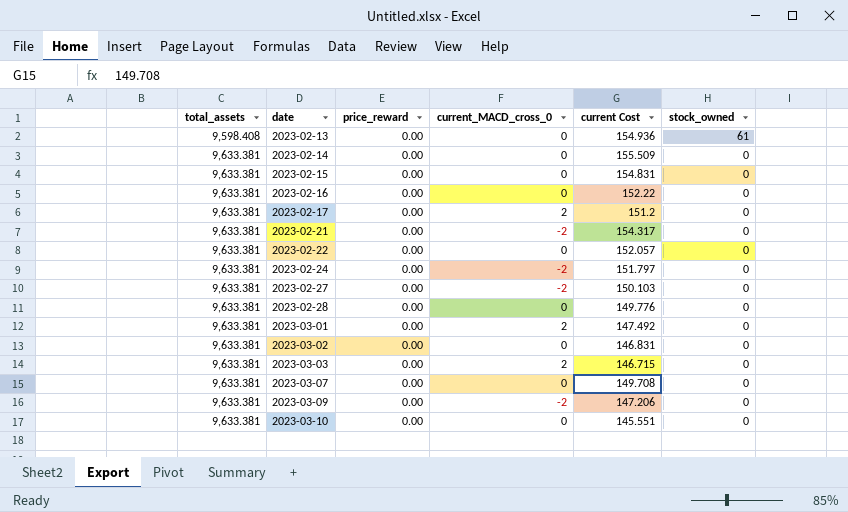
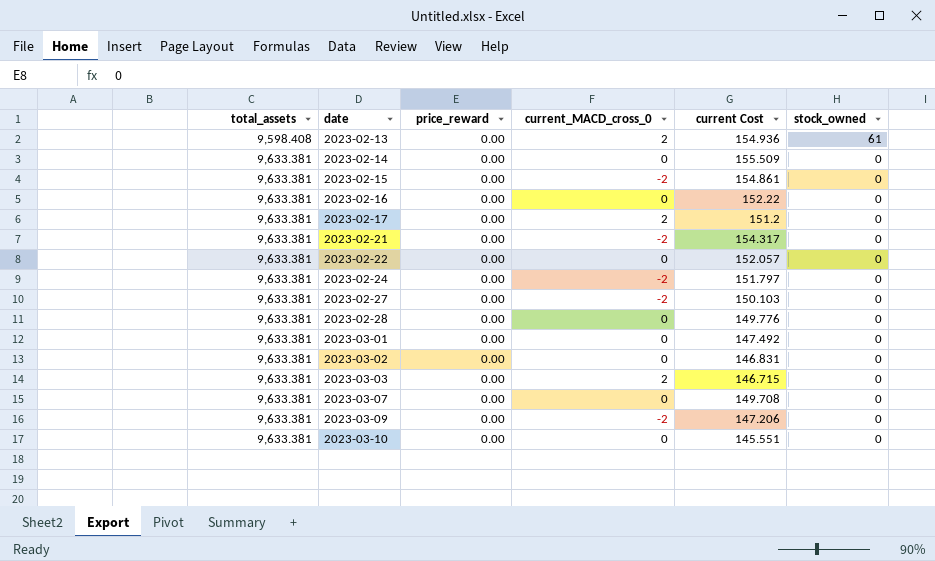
2023-02-13 | current_MACD_cross_0: 0 -> 2
2023-02-15 | current_MACD_cross_0: 0 -> -2
2023-02-15 | current Cost: 154.831 -> 154.861
2023-03-01 | current_MACD_cross_0: 2 -> 0

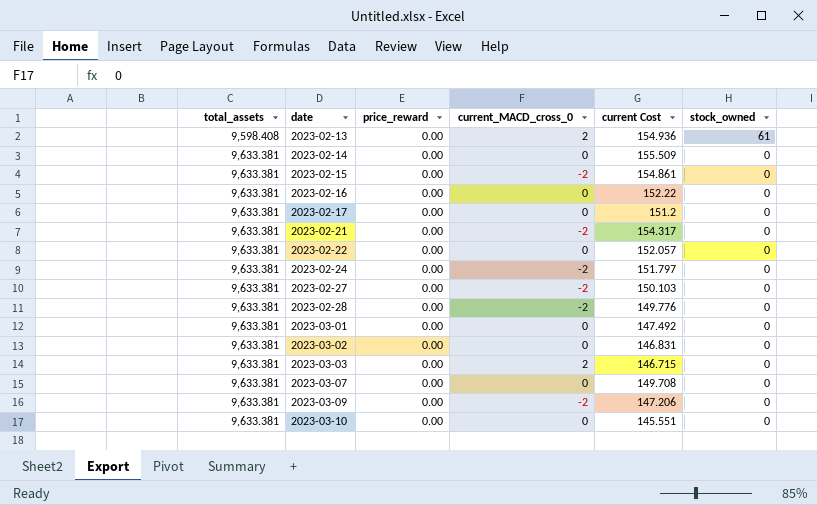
2023-02-17 | current_MACD_cross_0: 2 -> 0
2023-02-28 | current_MACD_cross_0: 0 -> -2

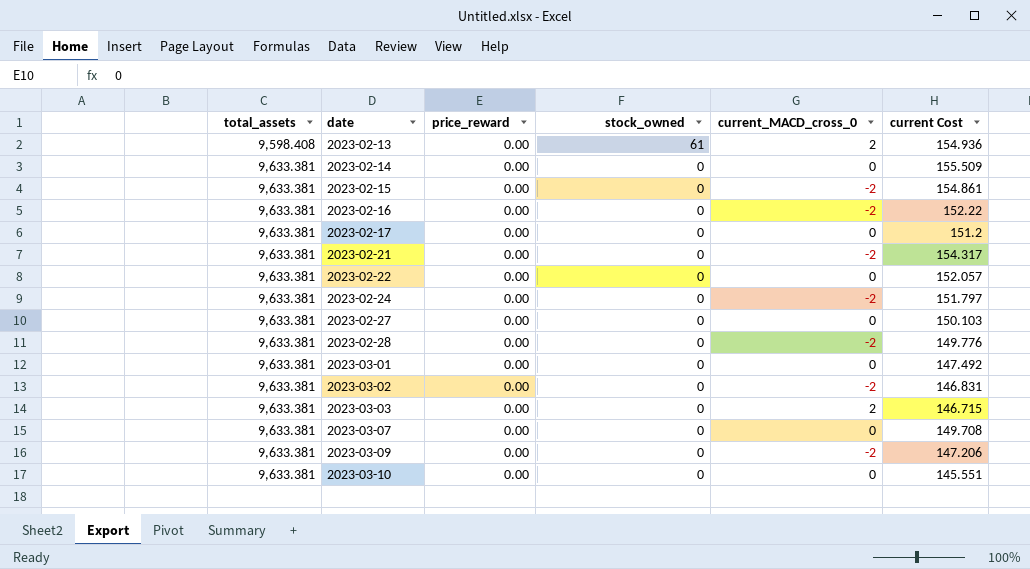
column stock_owned | position: 6 -> 4
2023-02-16 | current_MACD_cross_0: 0 -> -2
2023-02-27 | current_MACD_cross_0: -2 -> 0
2023-03-02 | current_MACD_cross_0: 0 -> -2

